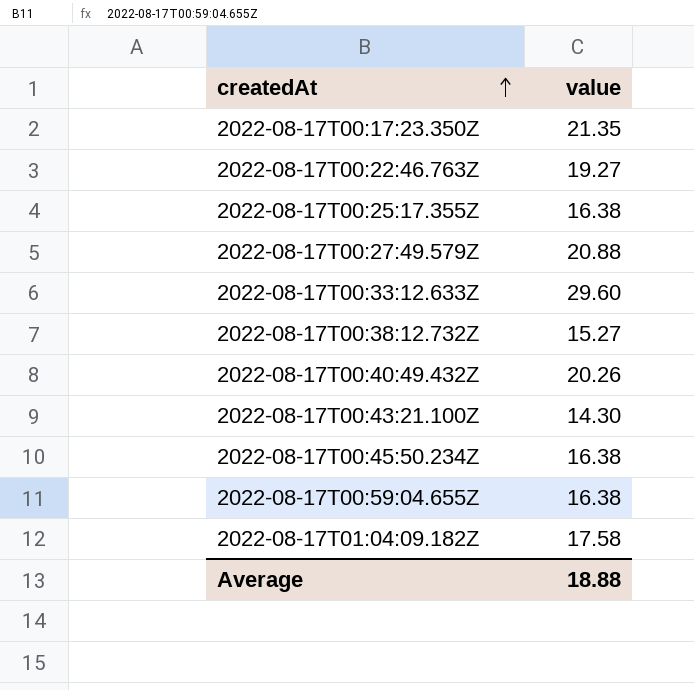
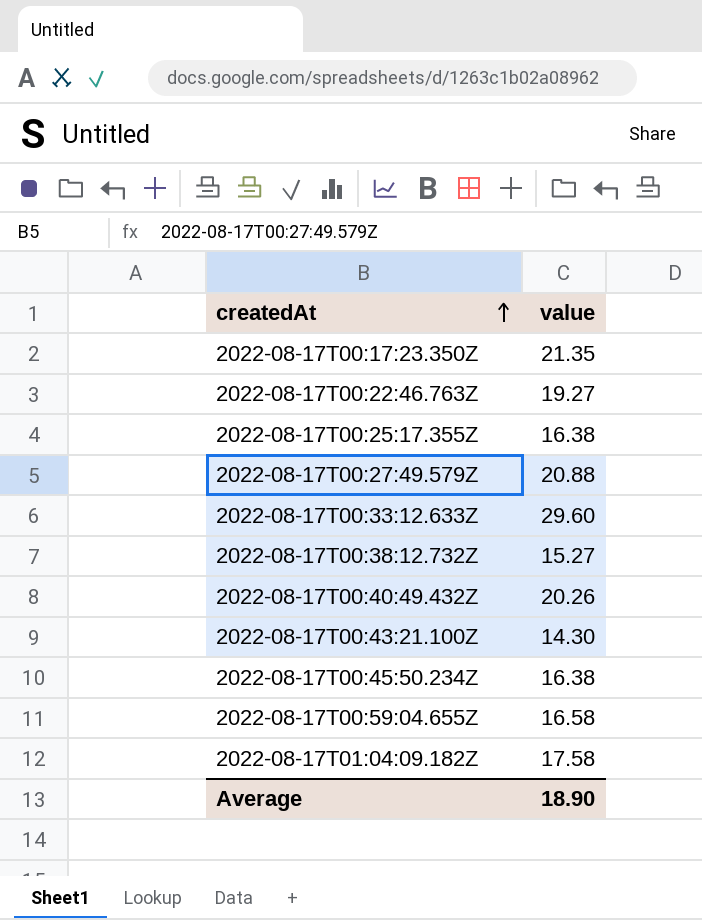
2022-08-17T00:59:04.655Z | value: 16.38 -> 16.58
Average | value: 18.88 -> 18.90

